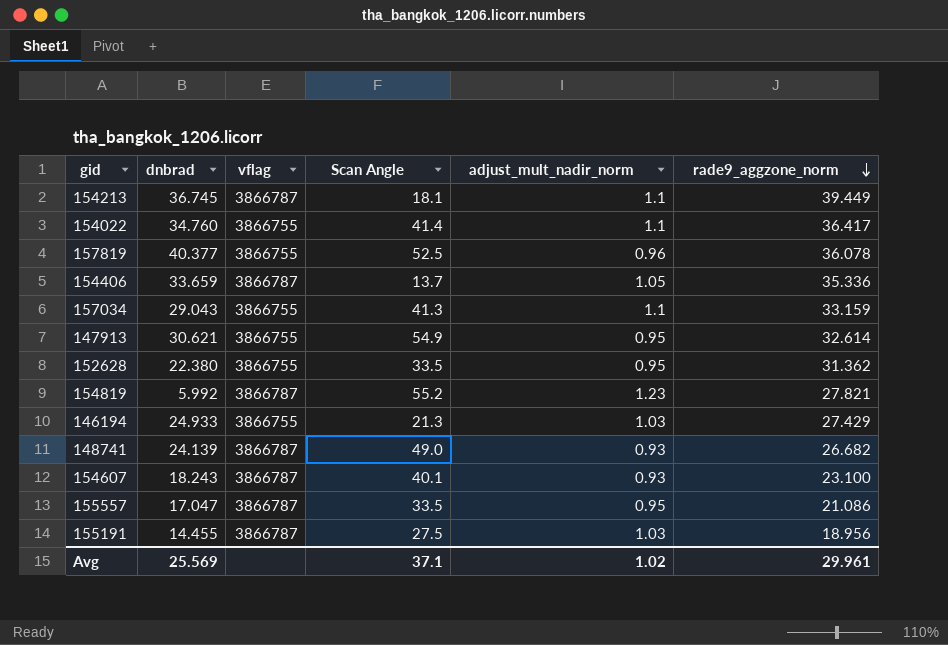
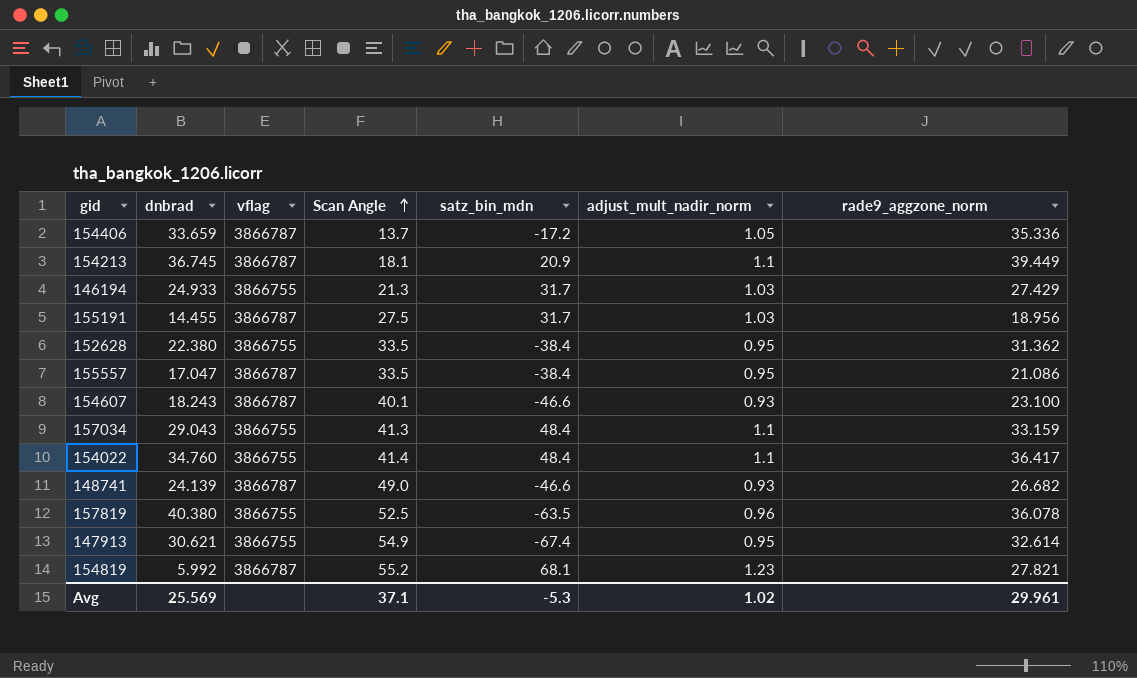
row order: rade9_aggzone_norm descending -> Scan Angle ascending
column satz_bin_mdn | position: none -> 5
157819 | dnbrad: 40.377 -> 40.380

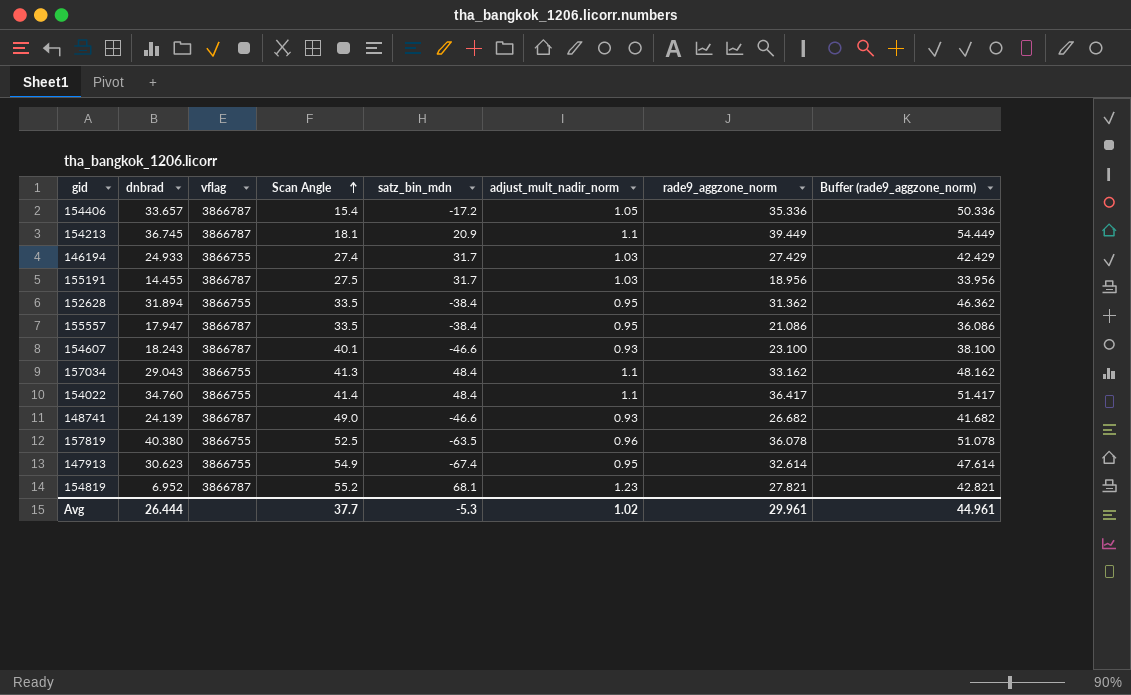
column Buffer (rade9_aggzone_norm) | formula: none -> [rade9_aggzone_norm] + 15
154406 | dnbrad: 33.659 -> 33.657
154406 | Scan Angle: 13.7 -> 15.4
146194 | Scan Angle: 21.3 -> 27.4
152628 | dnbrad: 22.380 -> 31.894
155557 | dnbrad: 17.047 -> 17.947
157034 | rade9_aggzone_norm: 33.159 -> 33.162
147913 | dnbrad: 30.621 -> 30.623
154819 | dnbrad: 5.992 -> 6.952
Avg | dnbrad: 25.569 -> 26.444
Avg | Scan Angle: 37.1 -> 37.7

